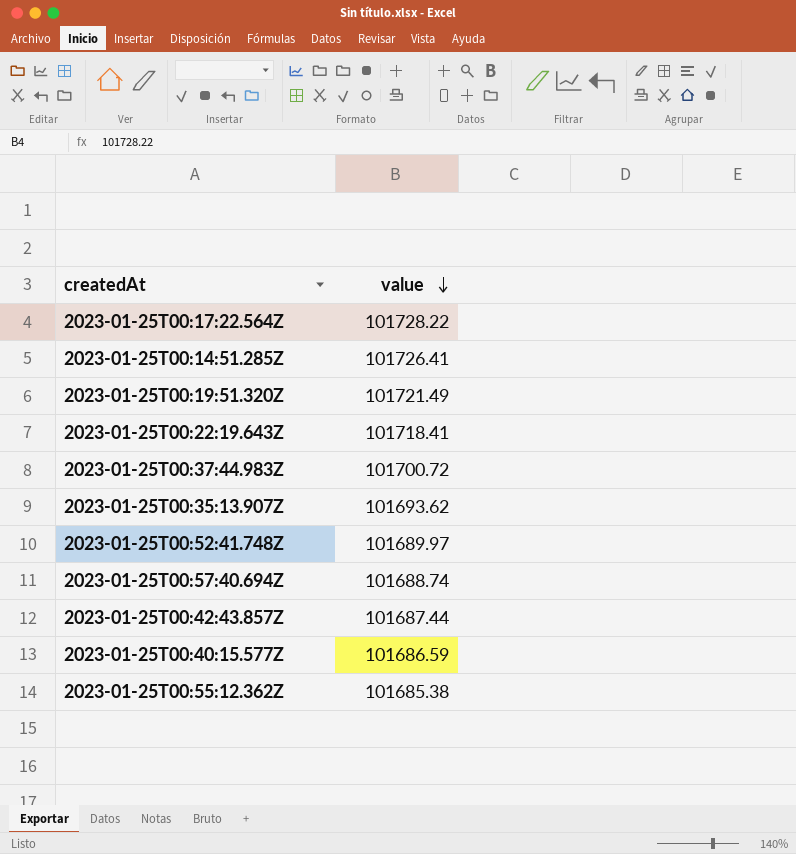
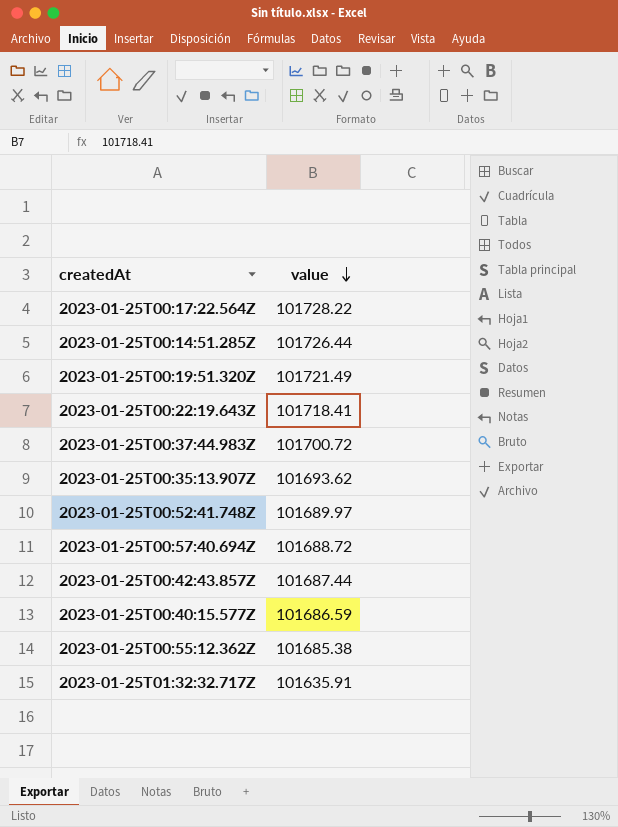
2023-01-25T00:14:51.285Z | value: 101726.41 -> 101726.44
2023-01-25T00:57:40.694Z | value: 101688.74 -> 101688.72
row 2023-01-25T01:32:32.717Z: none -> 101635.91

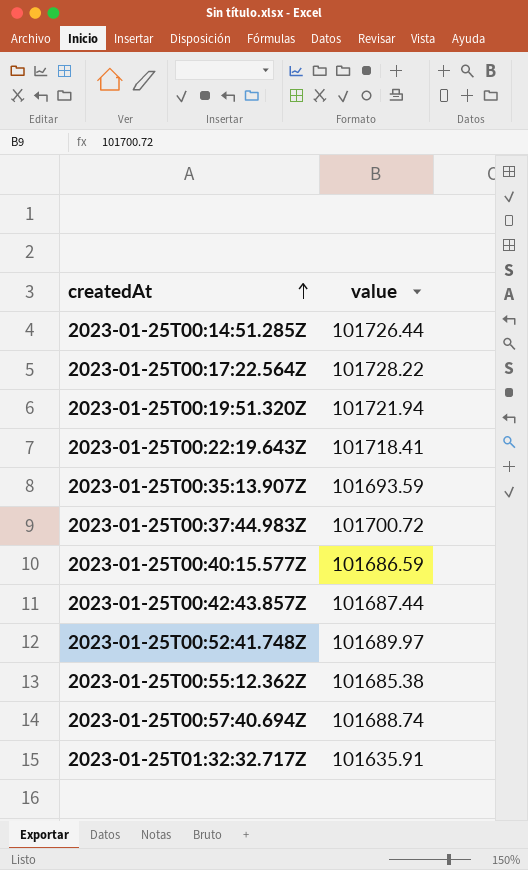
row order: value descending -> createdAt ascending
2023-01-25T00:19:51.320Z | value: 101721.49 -> 101721.94
2023-01-25T00:35:13.907Z | value: 101693.62 -> 101693.59
2023-01-25T00:57:40.694Z | value: 101688.72 -> 101688.74

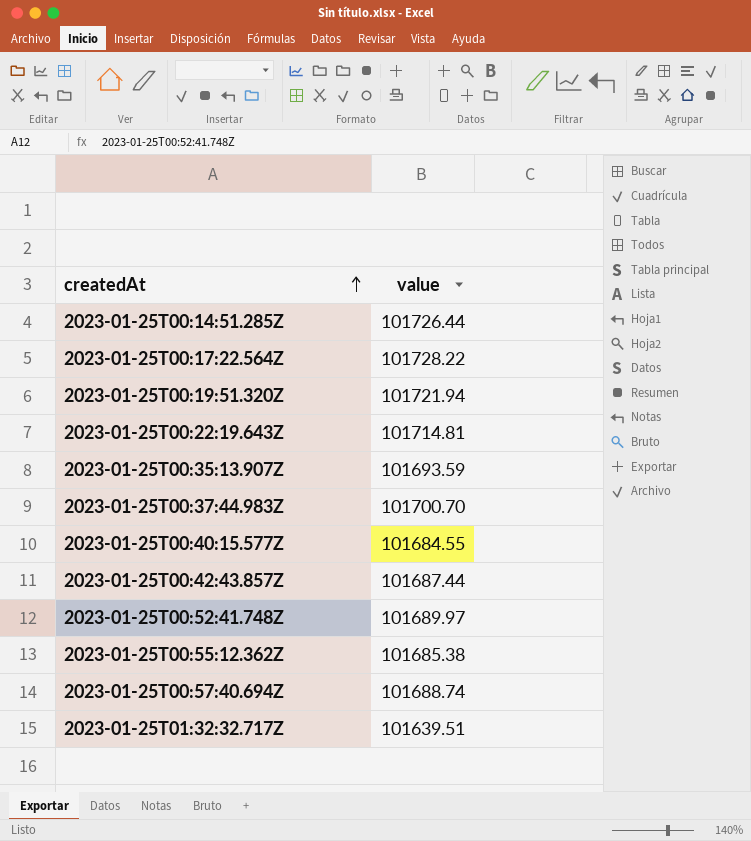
2023-01-25T00:22:19.643Z | value: 101718.41 -> 101714.81
2023-01-25T00:37:44.983Z | value: 101700.72 -> 101700.70
2023-01-25T00:40:15.577Z | value: 101686.59 -> 101684.55
2023-01-25T01:32:32.717Z | value: 101635.91 -> 101639.51

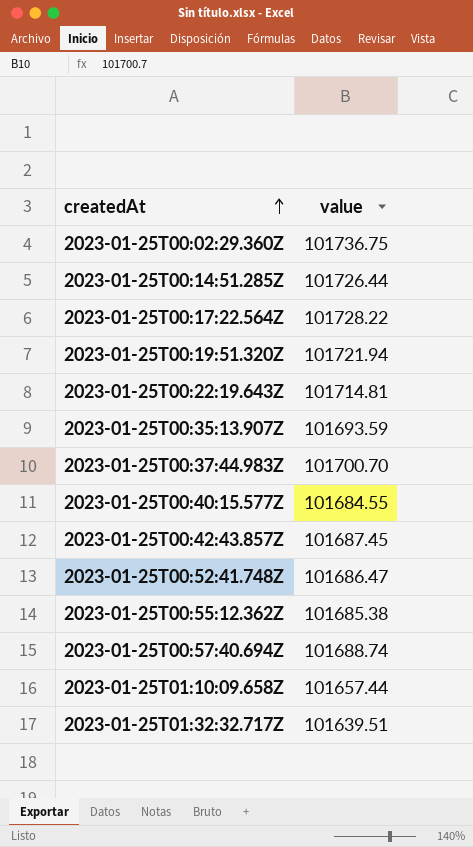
row 2023-01-25T00:02:29.360Z: none -> 101736.75
2023-01-25T00:42:43.857Z | value: 101687.44 -> 101687.45
2023-01-25T00:52:41.748Z | value: 101689.97 -> 101686.47
row 2023-01-25T01:10:09.658Z: none -> 101657.44

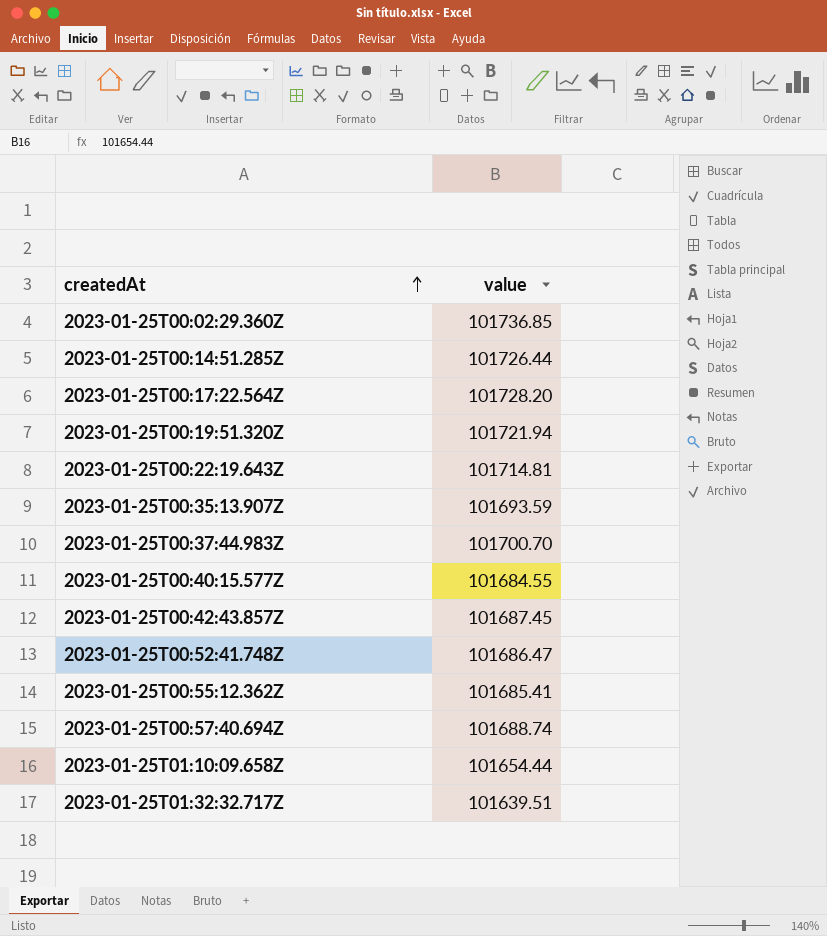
2023-01-25T00:02:29.360Z | value: 101736.75 -> 101736.85
2023-01-25T00:17:22.564Z | value: 101728.22 -> 101728.20
2023-01-25T00:55:12.362Z | value: 101685.38 -> 101685.41
2023-01-25T01:10:09.658Z | value: 101657.44 -> 101654.44

